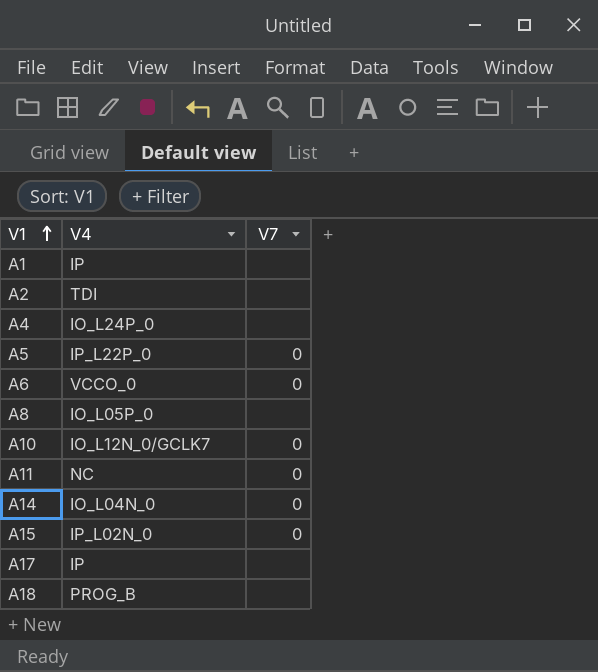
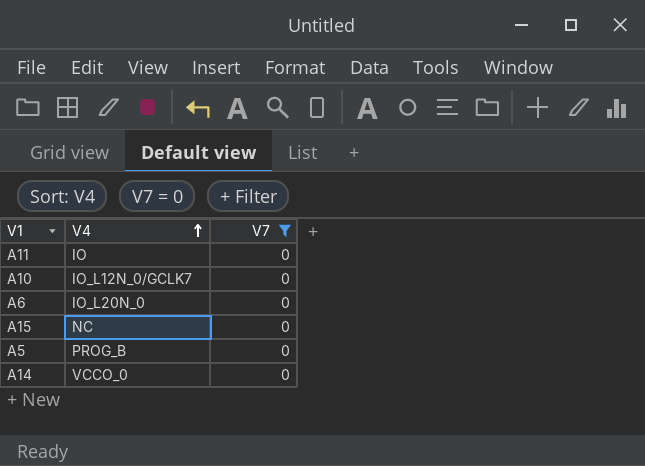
filter: none -> V7 = 0
row order: V1 ascending -> V4 ascending
A11 | V4: NC -> IO
A6 | V4: VCCO_0 -> IO_L20N_0
A15 | V4: IP_L02N_0 -> NC
A5 | V4: IP_L22P_0 -> PROG_B
A14 | V4: IO_L04N_0 -> VCCO_0

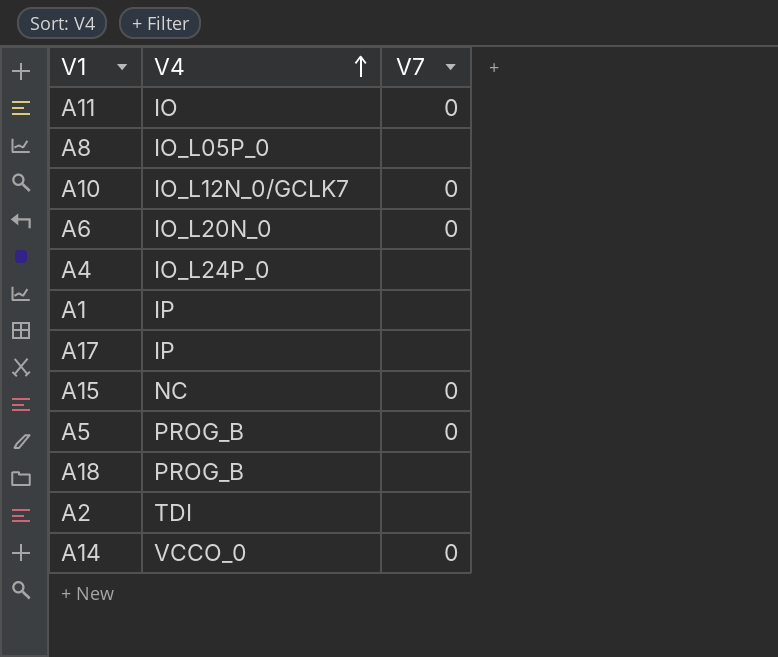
filter: V7 = 0 -> none

